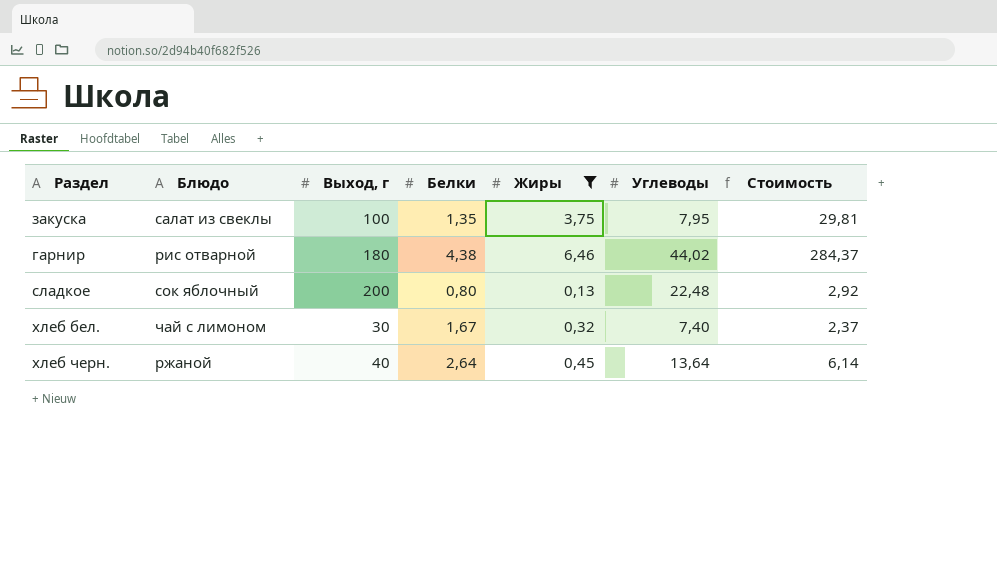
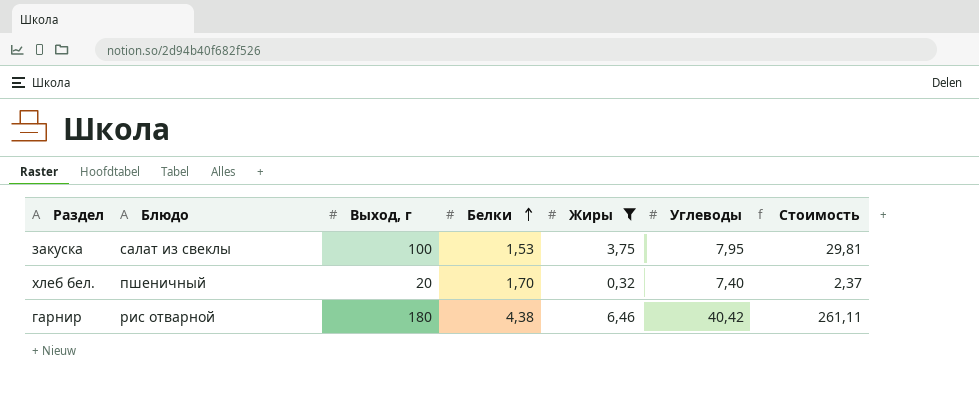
row order: none -> Белки ascending
row сладкое: сок яблочный | 200 | 0,80 | 0,13 | 22,48 | 2,92 -> none
row хлеб черн.: ржаной | 40 | 2,64 | 0,45 | 13,64 | 6,14 -> none
закуска | Белки: 1,35 -> 1,53
хлеб бел. | Блюдо: чай с лимоном -> пшеничный
хлеб бел. | Выход, г: 30 -> 20
хлеб бел. | Белки: 1,67 -> 1,70
гарнир | Углеводы: 44,02 -> 40,42
гарнир | Стоимость: 284,37 -> 261,11

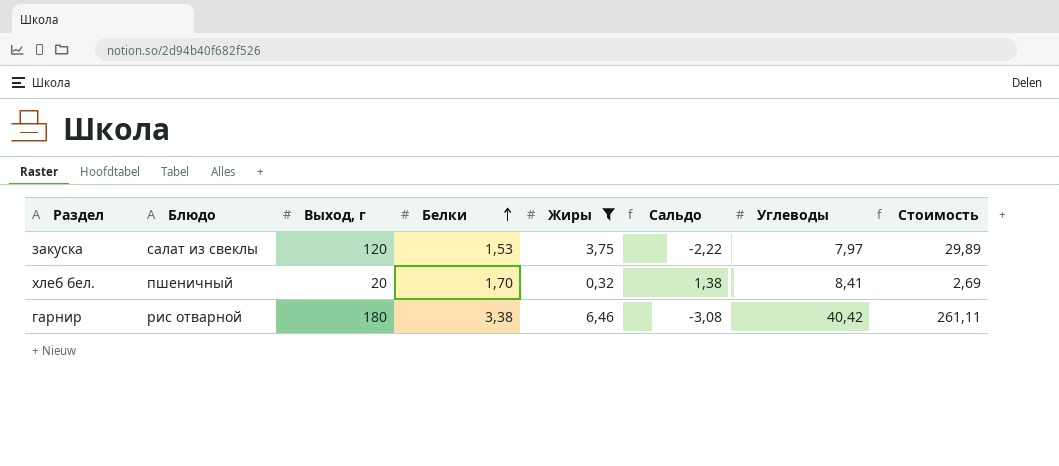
column Сальдо | formula: none -> [Белки] - [Жиры]
закуска | Выход, г: 100 -> 120
закуска | Углеводы: 7,95 -> 7,97
закуска | Стоимость: 29,81 -> 29,89
хлеб бел. | Углеводы: 7,40 -> 8,41
хлеб бел. | Стоимость: 2,37 -> 2,69
гарнир | Белки: 4,38 -> 3,38

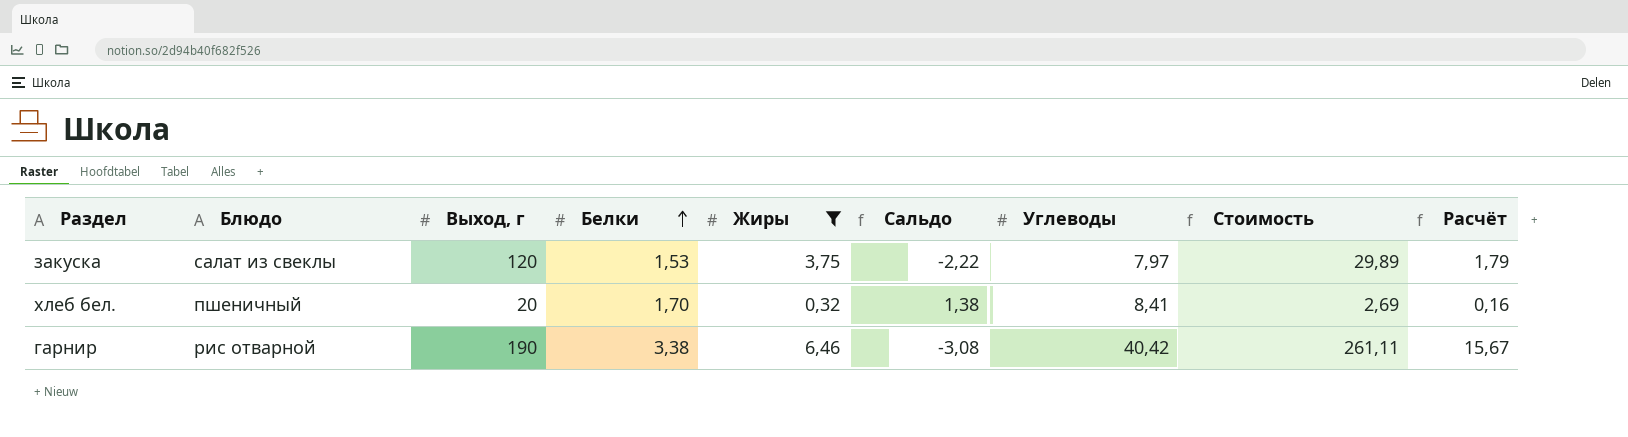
column Расчёт | formula: none -> [Стоимость] * 0,06
гарнир | Выход, г: 180 -> 190

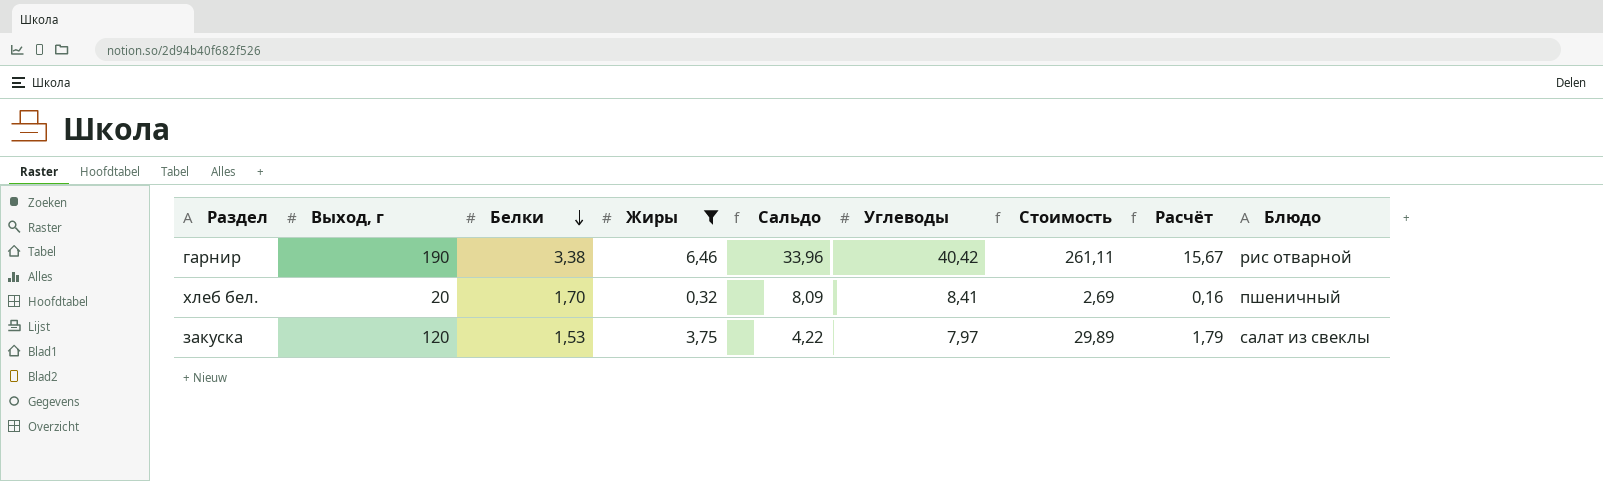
row order: Белки ascending -> Белки descending
column Сальдо | formula: [Белки] - [Жиры] -> [Углеводы] - [Жиры]
column Блюдо | position: 2 -> 9

